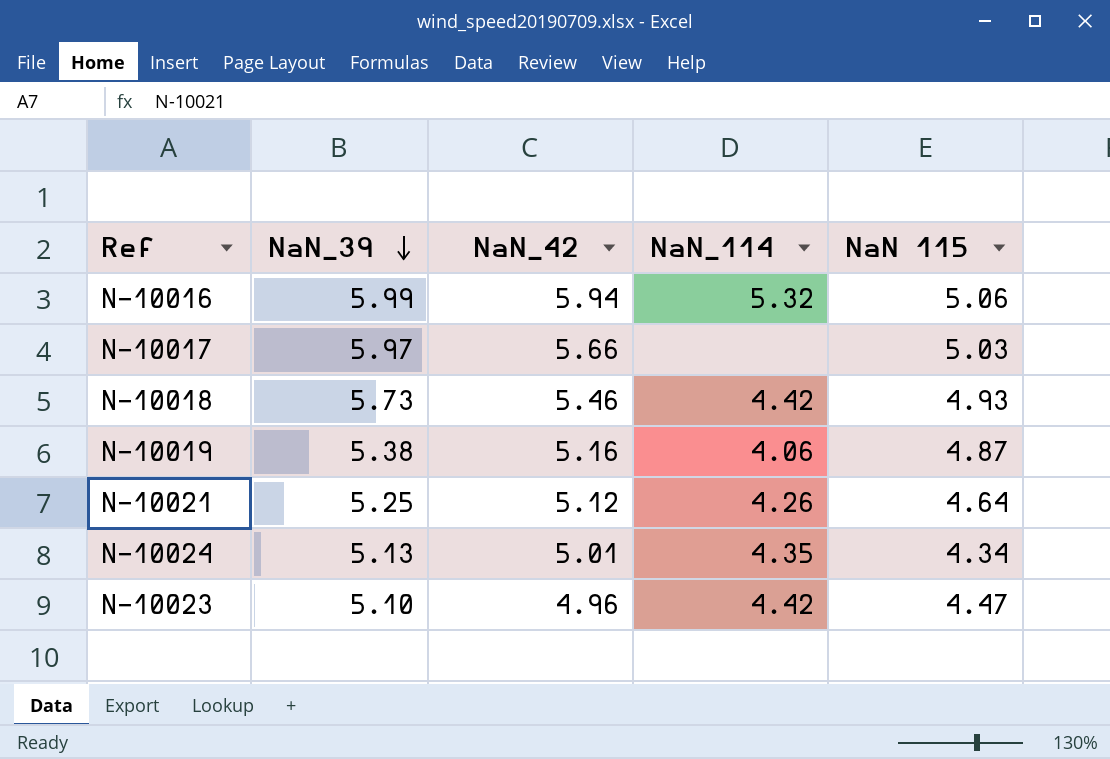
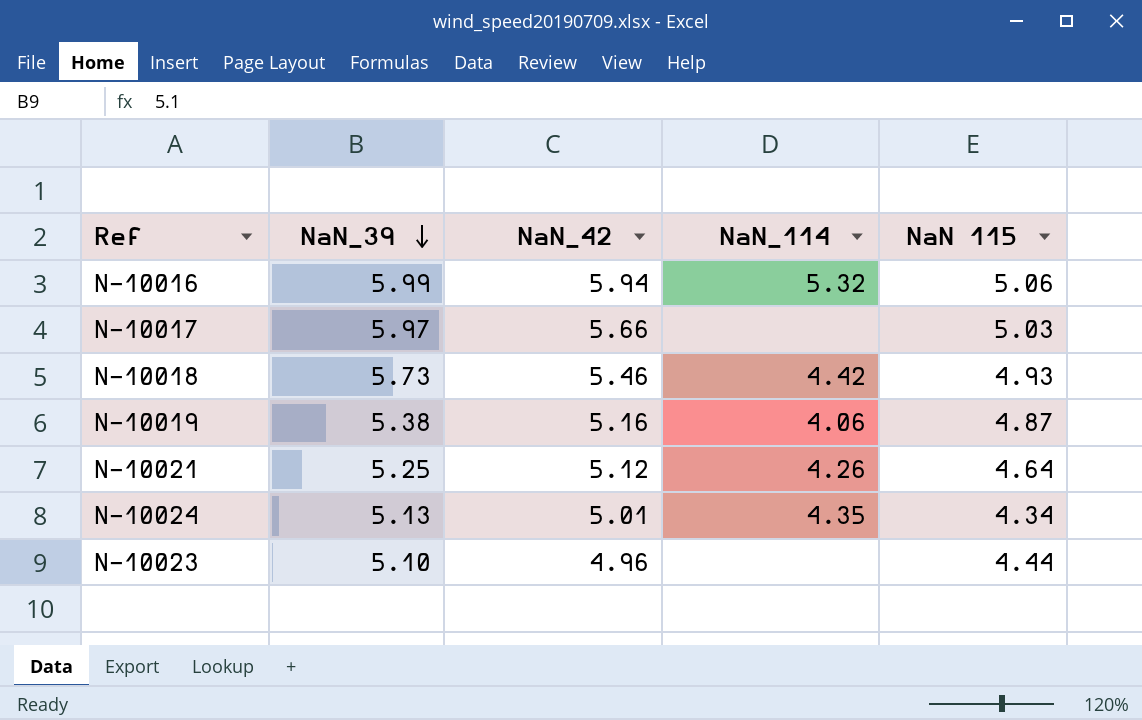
N-10023 | NaN_114: 4.42 -> none
N-10023 | NaN 115: 4.47 -> 4.44

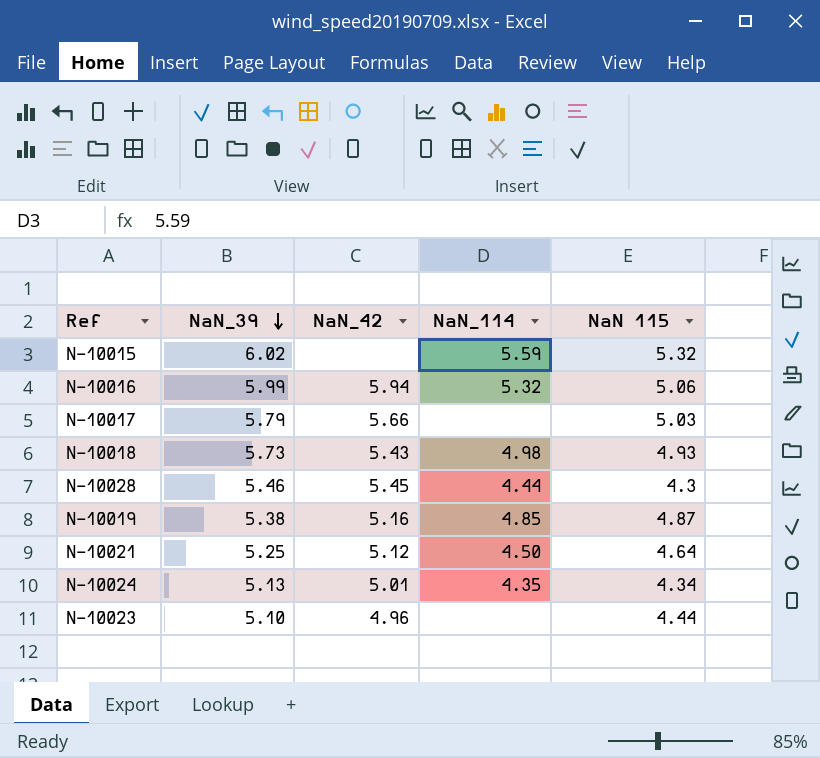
row N-10015: none -> 6.02 | none | 5.59 | 5.32
N-10017 | NaN_39: 5.97 -> 5.79
N-10018 | NaN_42: 5.46 -> 5.43
N-10018 | NaN_114: 4.42 -> 4.98
row N-10028: none -> 5.46 | 5.45 | 4.44 | 4.3
N-10019 | NaN_114: 4.06 -> 4.85
N-10021 | NaN_114: 4.26 -> 4.50

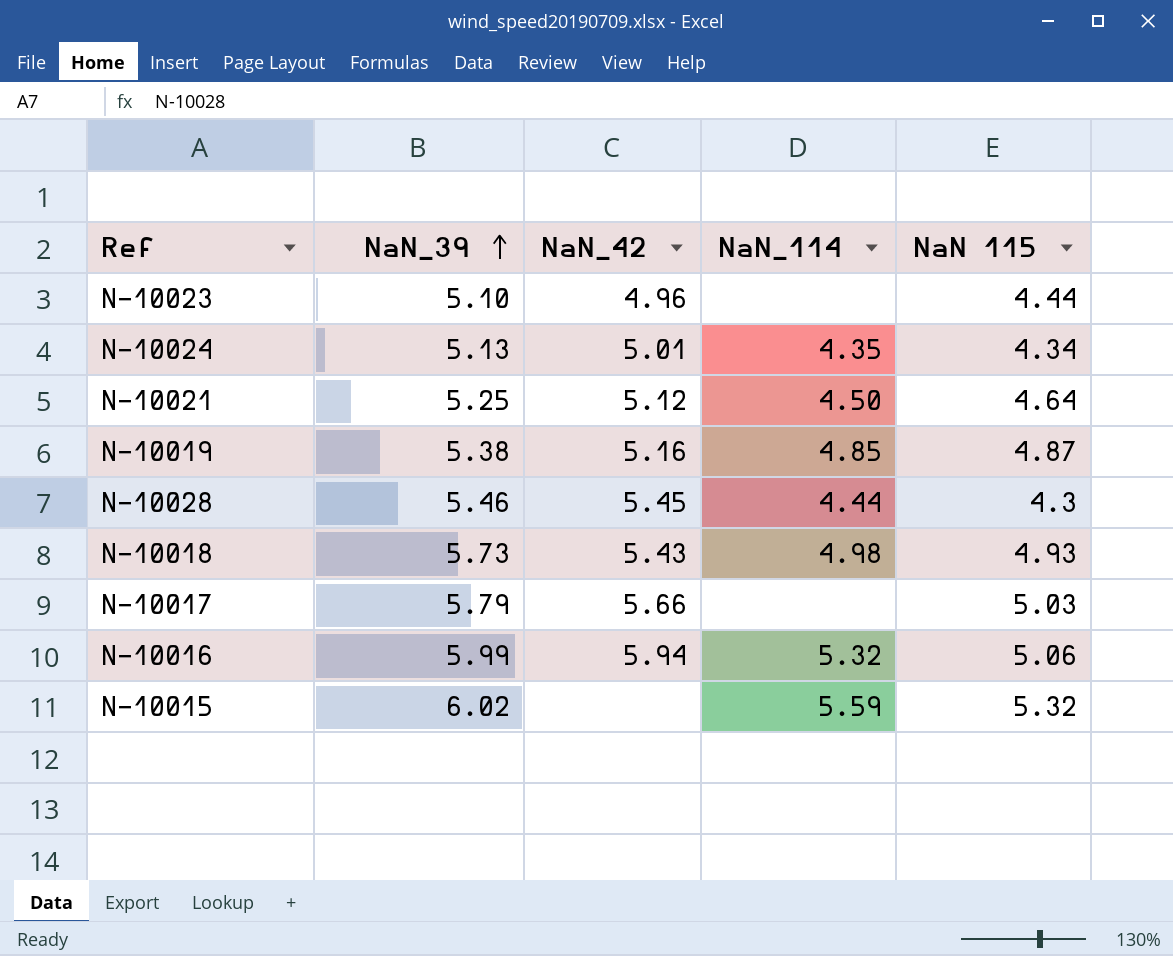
row order: NaN_39 descending -> NaN_39 ascending

